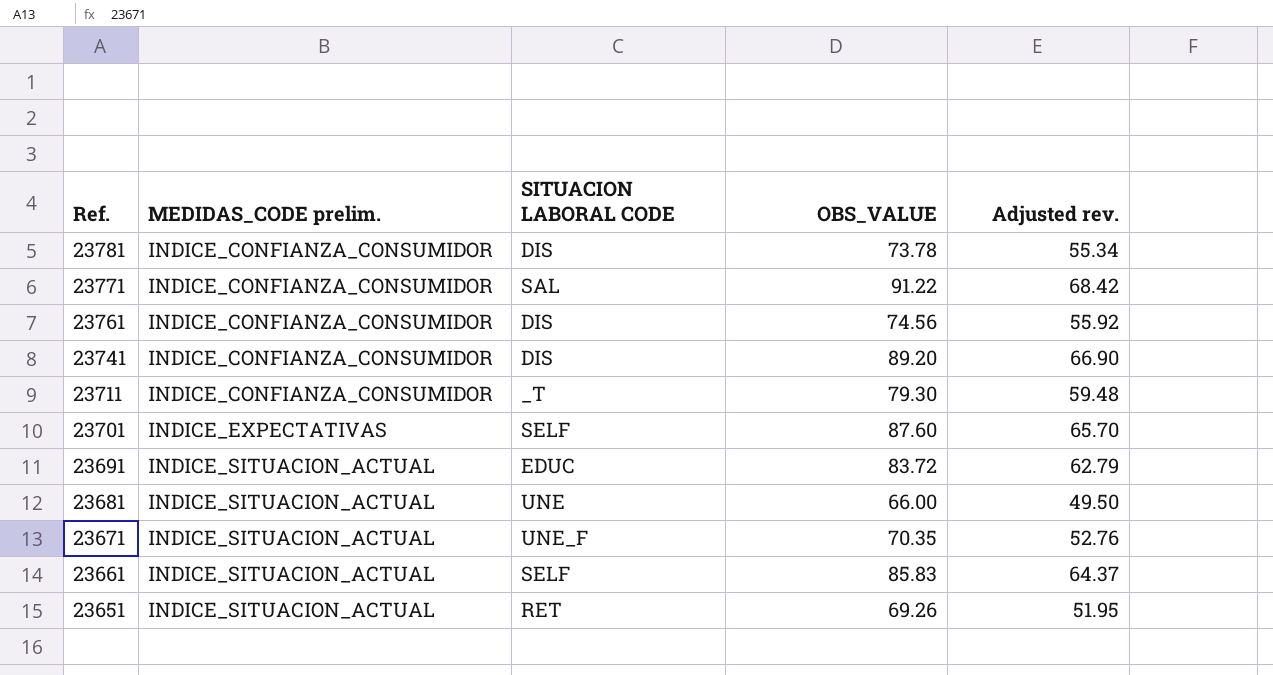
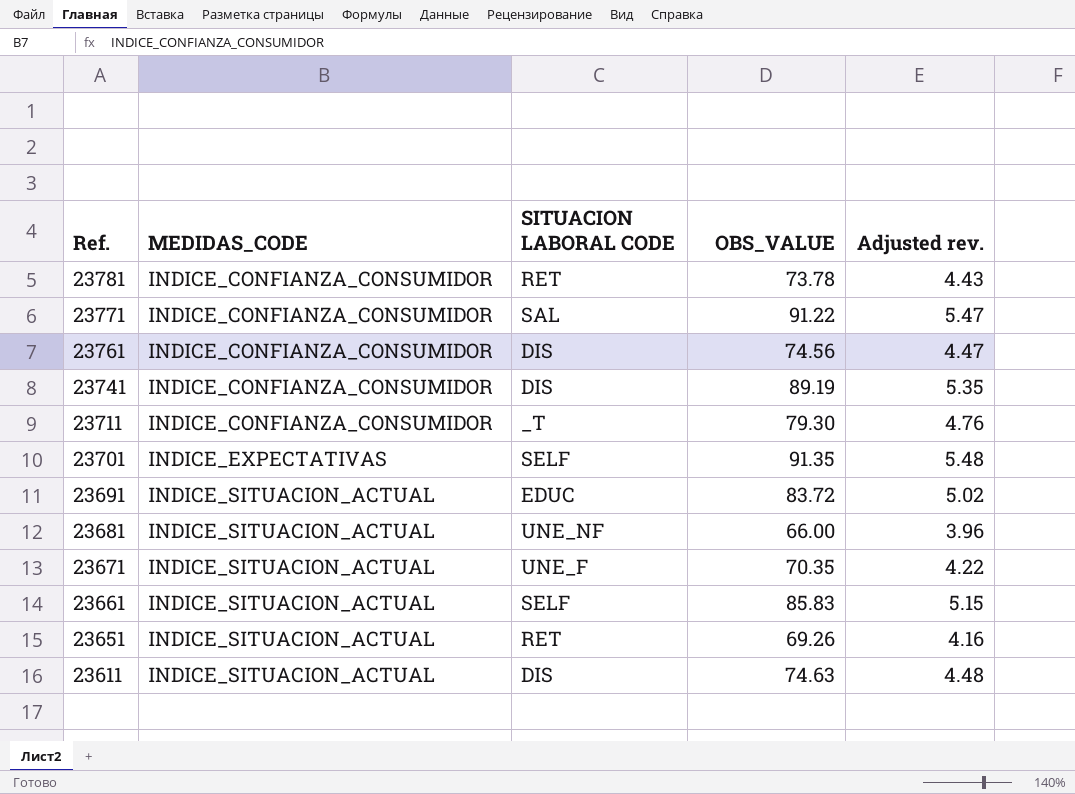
column name: MEDIDAS_CODE prelim. -> MEDIDAS_CODE
column Adjusted rev. | formula: [OBS_VALUE] * 0.75 -> [OBS_VALUE] * 0.06
23781 | SITUACION LABORAL CODE: DIS -> RET
23741 | OBS_VALUE: 89.20 -> 89.19
23701 | OBS_VALUE: 87.60 -> 91.35
23681 | SITUACION LABORAL CODE: UNE -> UNE_NF
row 23611: none -> INDICE_SITUACION_ACTUAL | DIS | 74.63 | 4.48

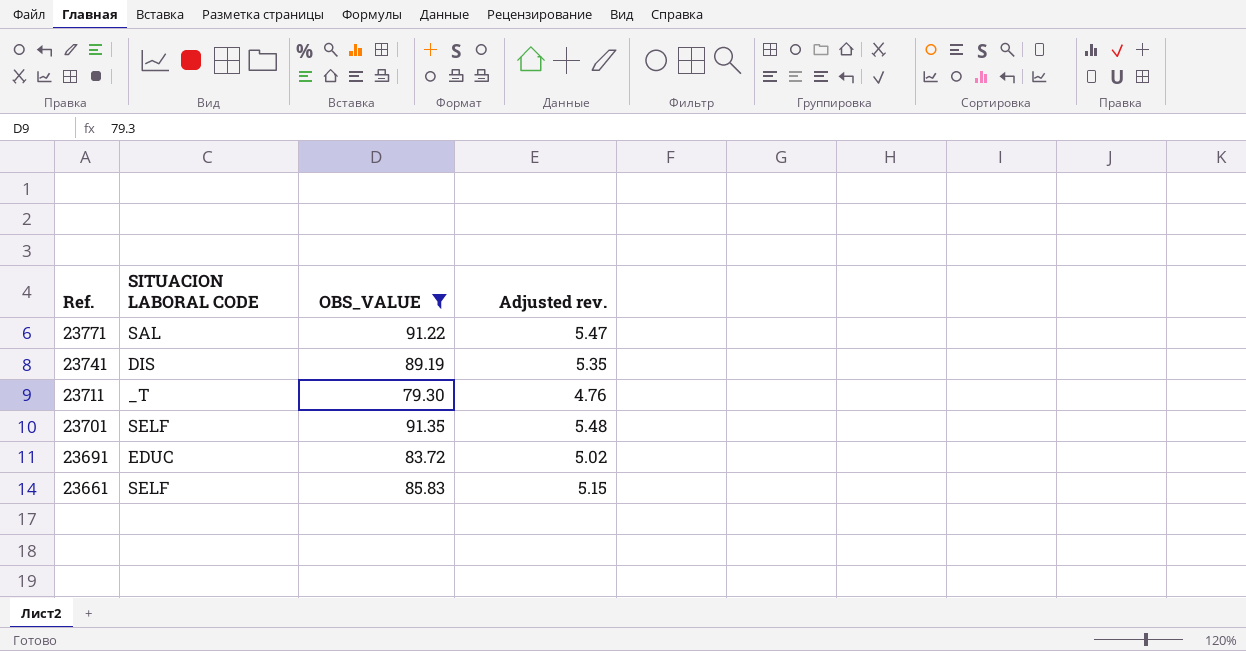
filter: none -> OBS_VALUE >= 79.30
column MEDIDAS_CODE | position: 2 -> none

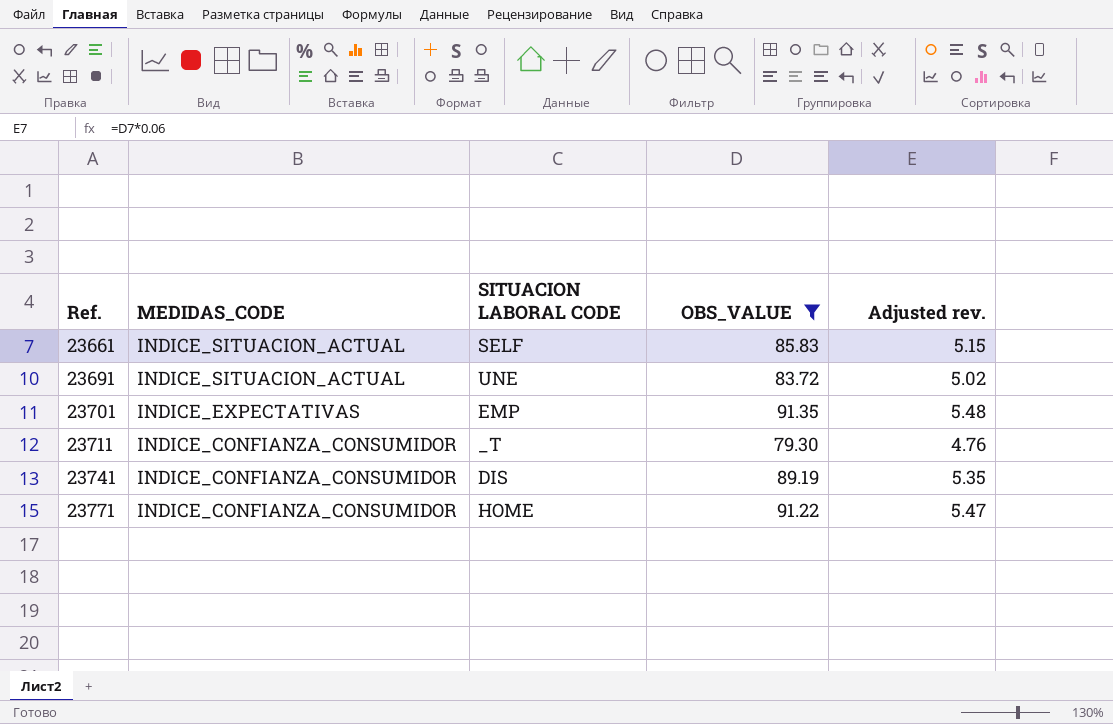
row order: Ref. descending -> Ref. ascending
column MEDIDAS_CODE | position: none -> 2
23691 | SITUACION LABORAL CODE: EDUC -> UNE
23701 | SITUACION LABORAL CODE: SELF -> EMP
23771 | SITUACION LABORAL CODE: SAL -> HOME

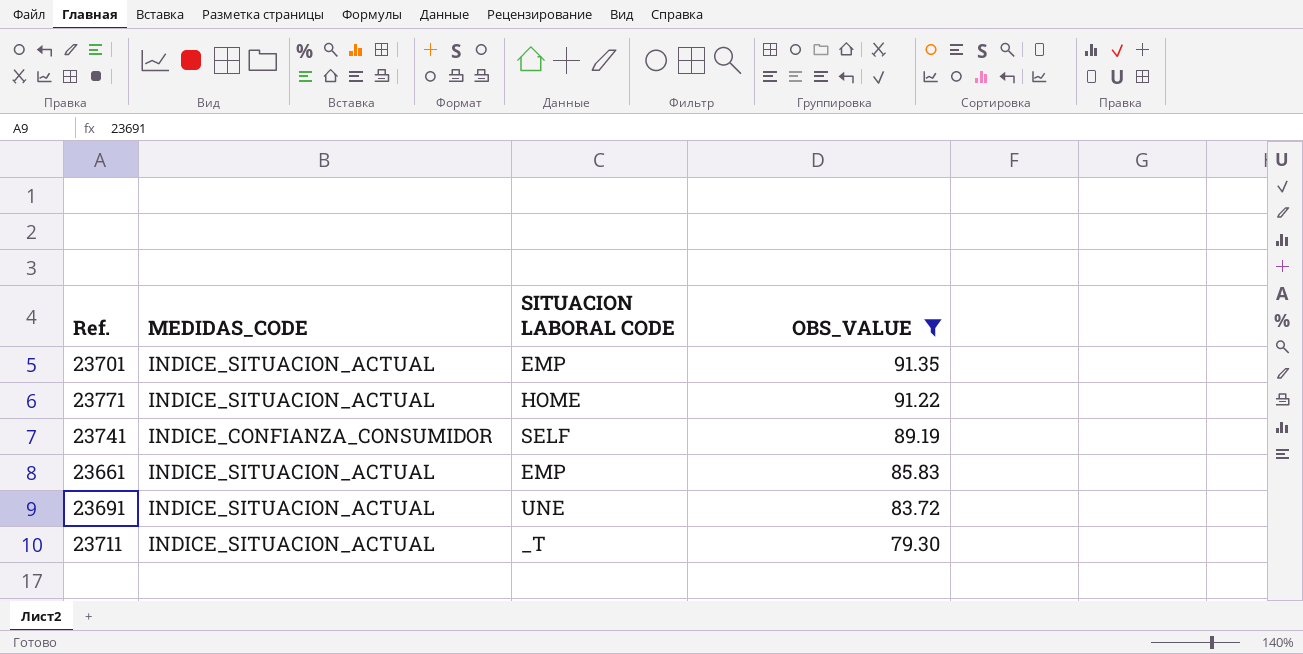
row order: Ref. ascending -> OBS_VALUE descending
column Adjusted rev. | formula: [OBS_VALUE] * 0.06 -> none
23701 | MEDIDAS_CODE: INDICE_EXPECTATIVAS -> INDICE_SITUACION_ACTUAL
23771 | MEDIDAS_CODE: INDICE_CONFIANZA_CONSUMIDOR -> INDICE_SITUACION_ACTUAL
23741 | SITUACION LABORAL CODE: DIS -> SELF
23661 | SITUACION LABORAL CODE: SELF -> EMP
23711 | MEDIDAS_CODE: INDICE_CONFIANZA_CONSUMIDOR -> INDICE_SITUACION_ACTUAL

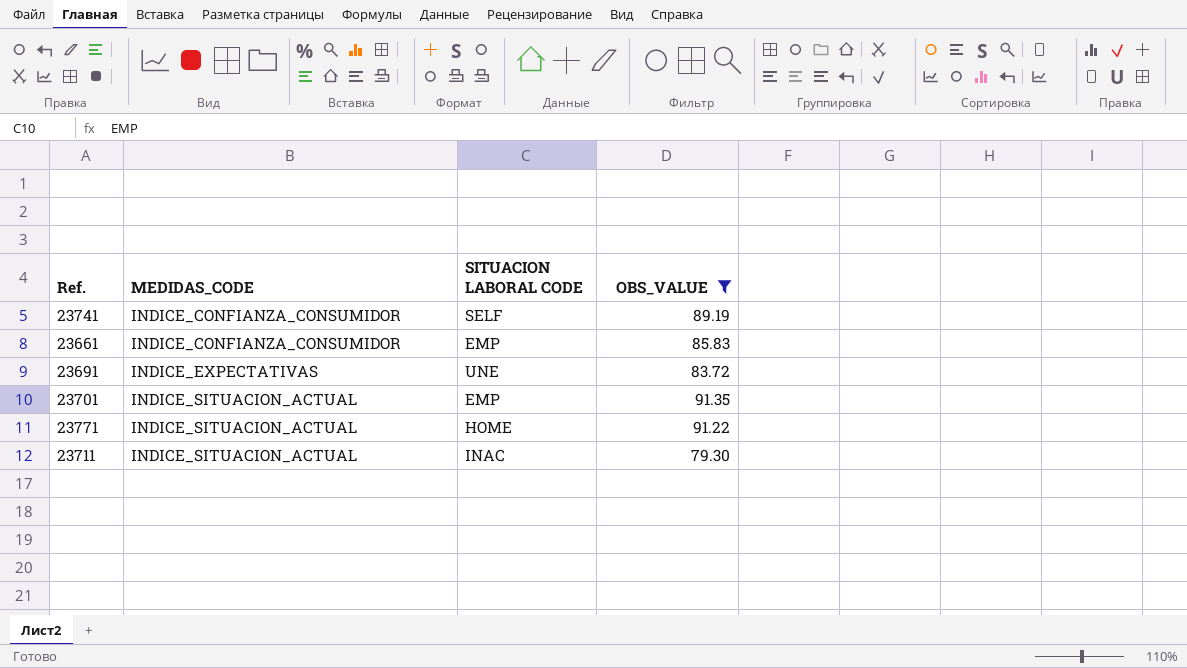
row order: OBS_VALUE descending -> MEDIDAS_CODE ascending
23661 | MEDIDAS_CODE: INDICE_SITUACION_ACTUAL -> INDICE_CONFIANZA_CONSUMIDOR
23691 | MEDIDAS_CODE: INDICE_SITUACION_ACTUAL -> INDICE_EXPECTATIVAS
23711 | SITUACION LABORAL CODE: _T -> INAC

